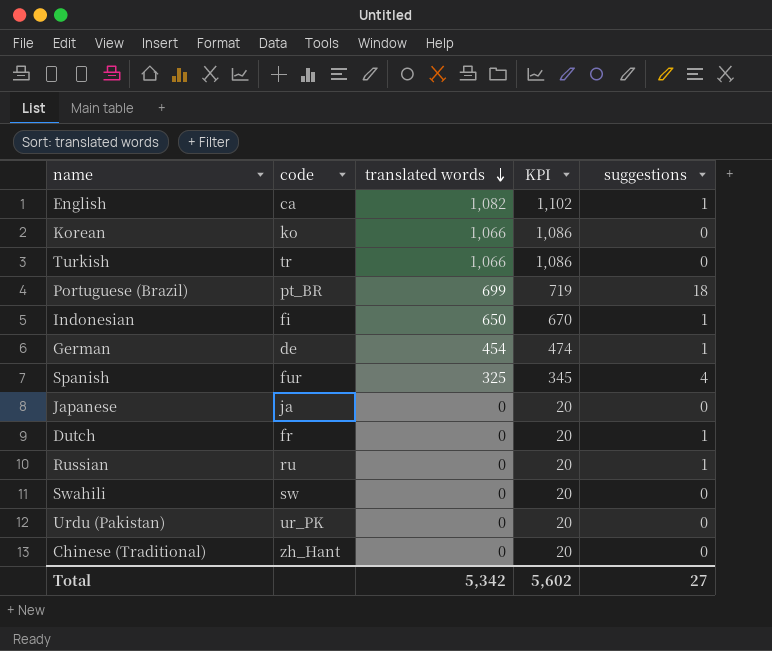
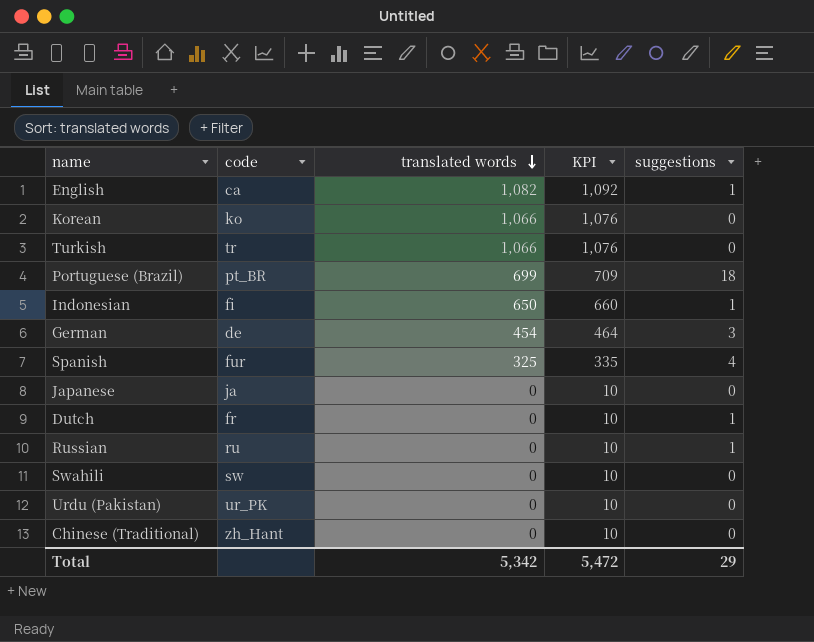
column KPI | formula: [translated words] + 20 -> [translated words] + 10
German | suggestions: 1 -> 3
Total | KPI: 5,602 -> 5,472
Total | suggestions: 27 -> 29

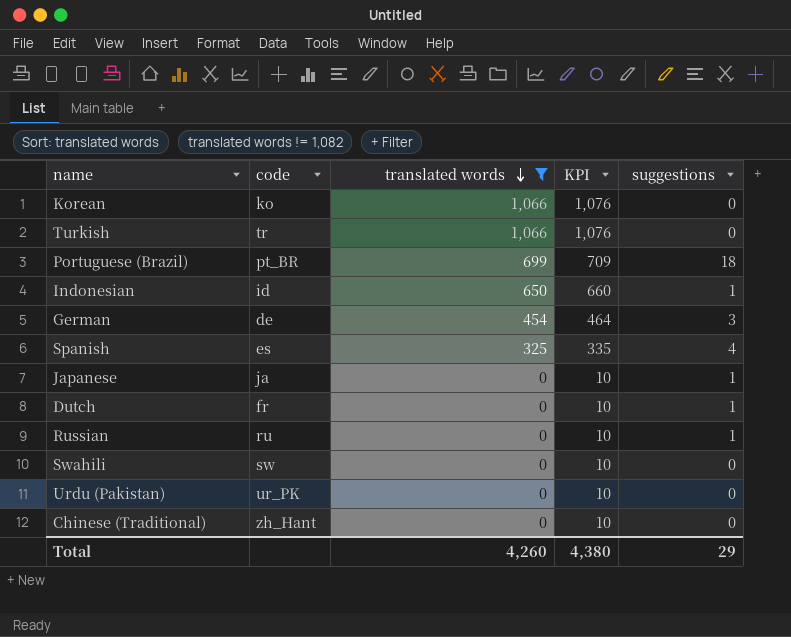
filter: none -> translated words != 1,082
Indonesian | code: fi -> id
Spanish | code: fur -> es
Japanese | suggestions: 0 -> 1
Total | translated words: 5,342 -> 4,260
Total | KPI: 5,472 -> 4,380

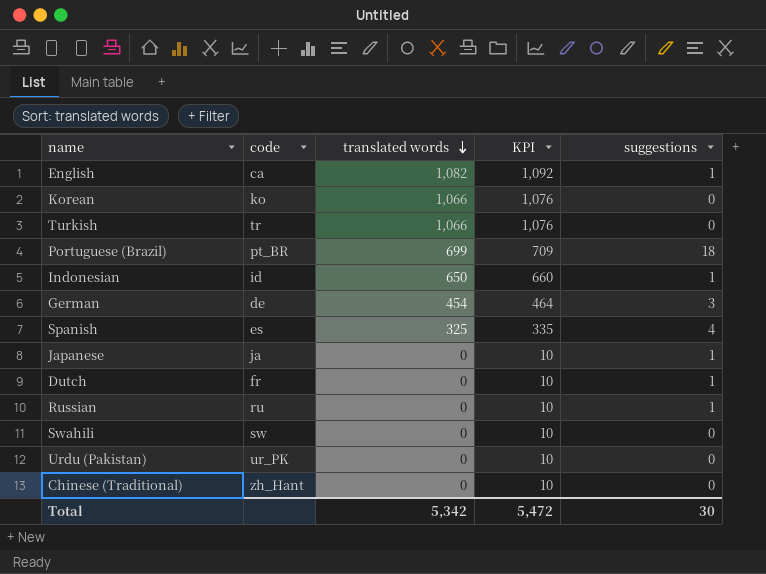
filter: translated words != 1,082 -> none
Total | translated words: 4,260 -> 5,342
Total | KPI: 4,380 -> 5,472
Total | suggestions: 29 -> 30

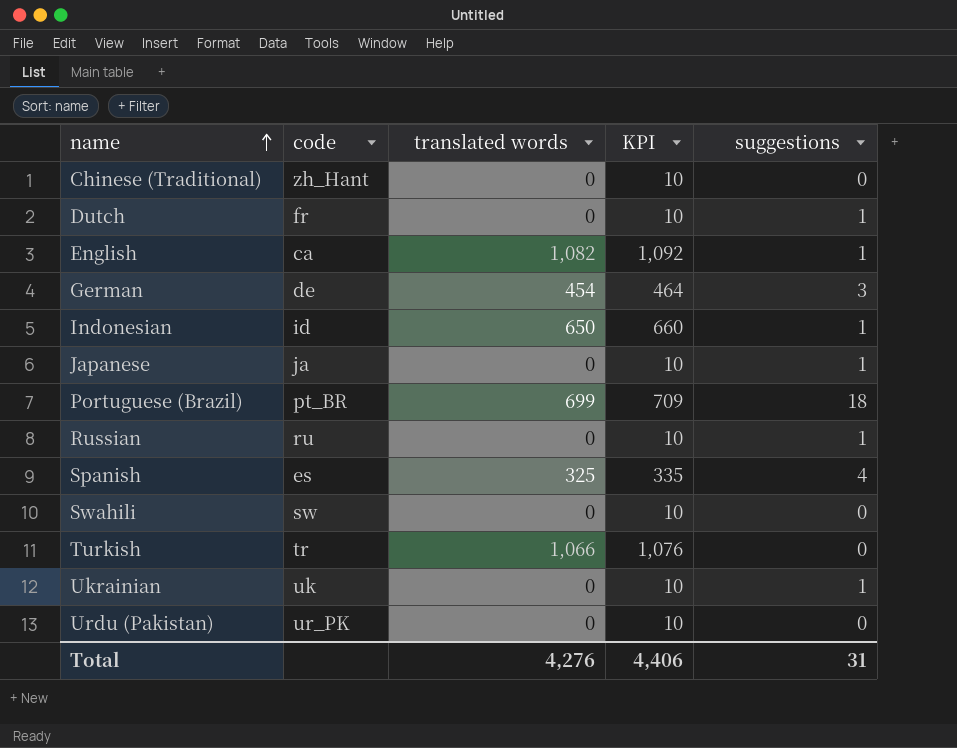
row order: translated words descending -> name ascending
row Korean: ko | 1,066 | 1,076 | 0 -> none
row Ukrainian: none -> uk | 0 | 10 | 1
Total | translated words: 5,342 -> 4,276
Total | KPI: 5,472 -> 4,406
Total | suggestions: 30 -> 31

